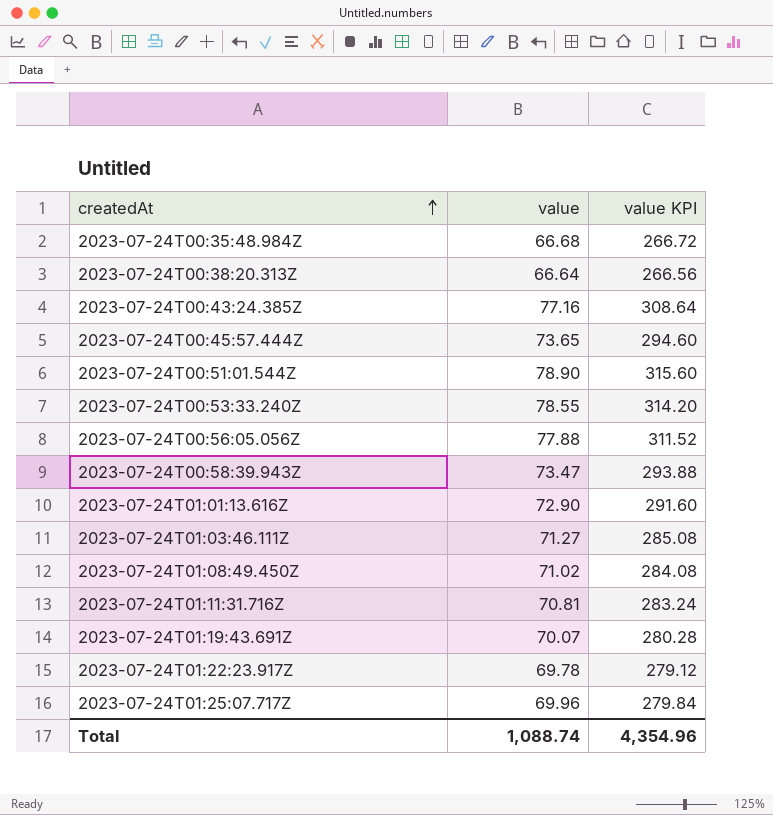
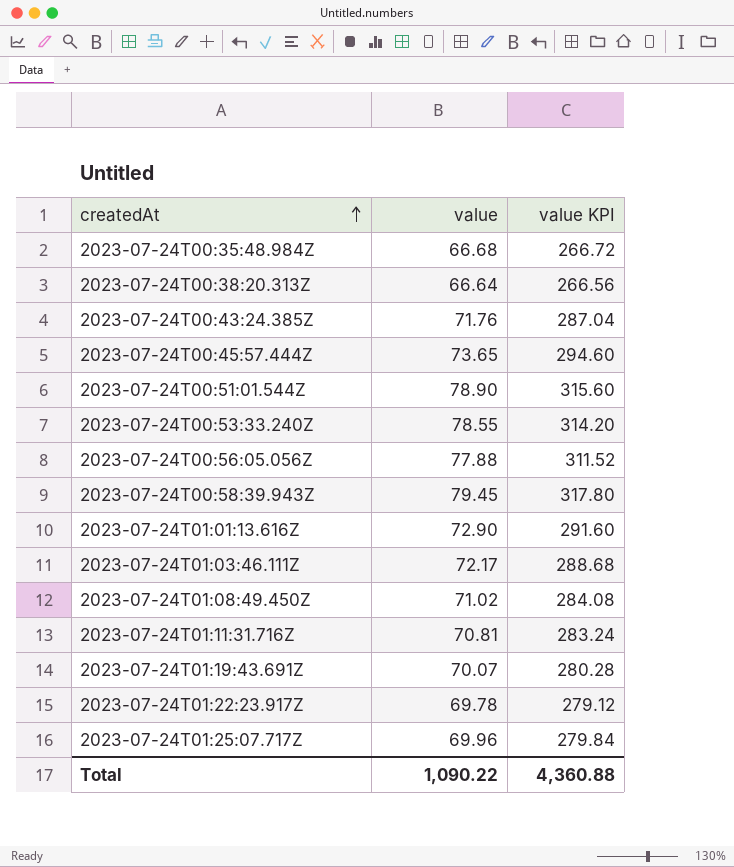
2023-07-24T00:43:24.385Z | value: 77.16 -> 71.76
2023-07-24T00:43:24.385Z | value KPI: 308.64 -> 287.04
2023-07-24T00:58:39.943Z | value: 73.47 -> 79.45
2023-07-24T00:58:39.943Z | value KPI: 293.88 -> 317.80
2023-07-24T01:03:46.111Z | value: 71.27 -> 72.17
2023-07-24T01:03:46.111Z | value KPI: 285.08 -> 288.68
Total | value: 1,088.74 -> 1,090.22
Total | value KPI: 4,354.96 -> 4,360.88

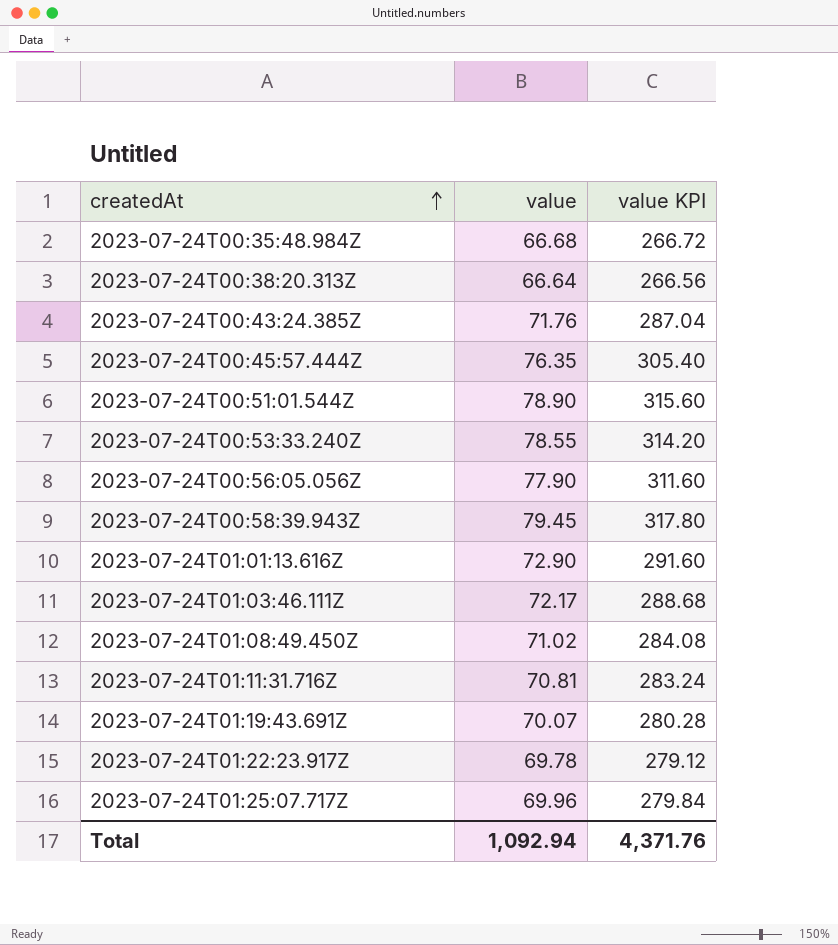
2023-07-24T00:45:57.444Z | value: 73.65 -> 76.35
2023-07-24T00:45:57.444Z | value KPI: 294.60 -> 305.40
2023-07-24T00:56:05.056Z | value: 77.88 -> 77.90
2023-07-24T00:56:05.056Z | value KPI: 311.52 -> 311.60
Total | value: 1,090.22 -> 1,092.94
Total | value KPI: 4,360.88 -> 4,371.76

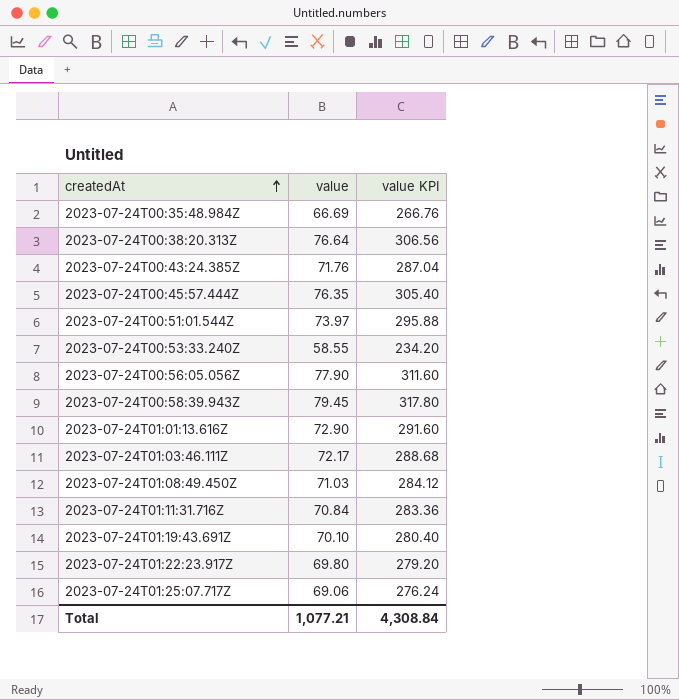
2023-07-24T00:35:48.984Z | value: 66.68 -> 66.69
2023-07-24T00:35:48.984Z | value KPI: 266.72 -> 266.76
2023-07-24T00:38:20.313Z | value: 66.64 -> 76.64
2023-07-24T00:38:20.313Z | value KPI: 266.56 -> 306.56
2023-07-24T00:51:01.544Z | value: 78.90 -> 73.97
2023-07-24T00:51:01.544Z | value KPI: 315.60 -> 295.88
2023-07-24T00:53:33.240Z | value: 78.55 -> 58.55
2023-07-24T00:53:33.240Z | value KPI: 314.20 -> 234.20
2023-07-24T01:08:49.450Z | value: 71.02 -> 71.03
2023-07-24T01:08:49.450Z | value KPI: 284.08 -> 284.12
2023-07-24T01:11:31.716Z | value: 70.81 -> 70.84
2023-07-24T01:11:31.716Z | value KPI: 283.24 -> 283.36
2023-07-24T01:19:43.691Z | value: 70.07 -> 70.10
2023-07-24T01:19:43.691Z | value KPI: 280.28 -> 280.40
2023-07-24T01:22:23.917Z | value: 69.78 -> 69.80
2023-07-24T01:22:23.917Z | value KPI: 279.12 -> 279.20
2023-07-24T01:25:07.717Z | value: 69.96 -> 69.06
2023-07-24T01:25:07.717Z | value KPI: 279.84 -> 276.24
Total | value: 1,092.94 -> 1,077.21
Total | value KPI: 4,371.76 -> 4,308.84

